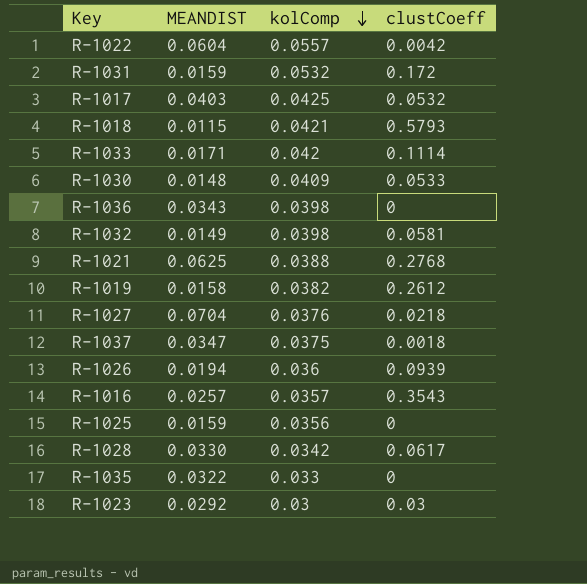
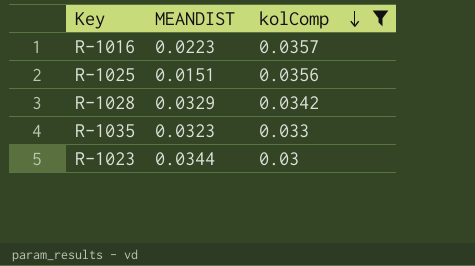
filter: none -> kolComp <= 0.0357
column clustCoeff | position: 4 -> none
R-1016 | MEANDIST: 0.0257 -> 0.0223
R-1025 | MEANDIST: 0.0159 -> 0.0151
R-1028 | MEANDIST: 0.0330 -> 0.0329
R-1035 | MEANDIST: 0.0322 -> 0.0323
R-1023 | MEANDIST: 0.0292 -> 0.0344

